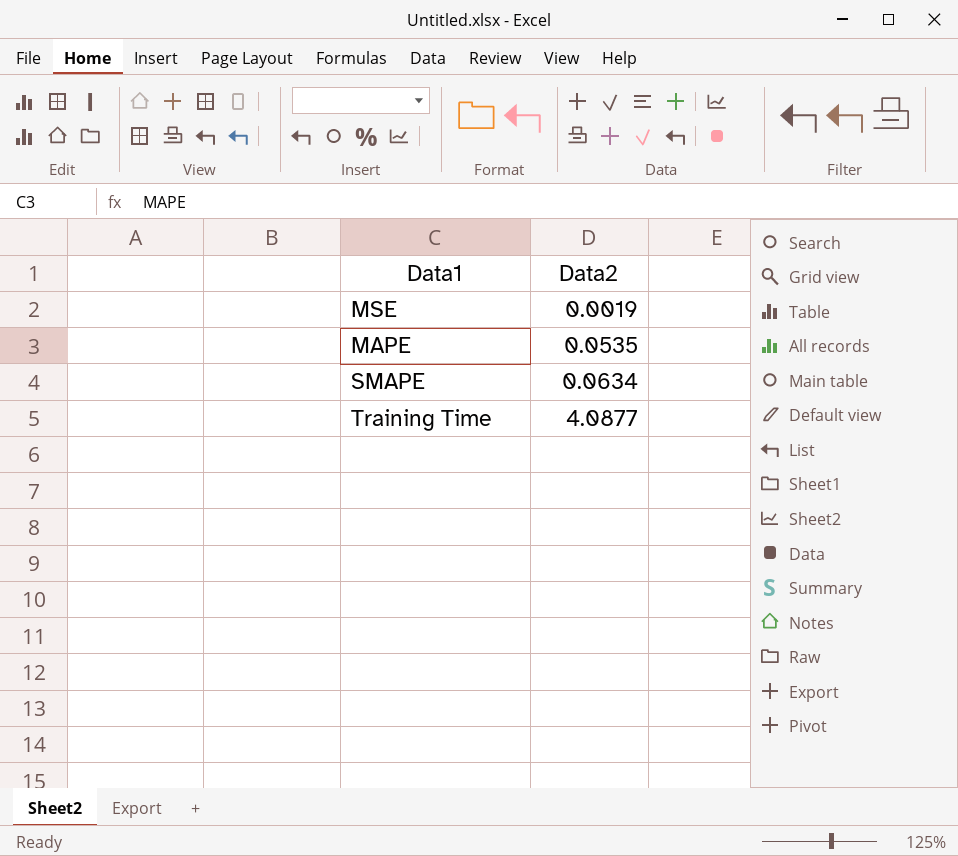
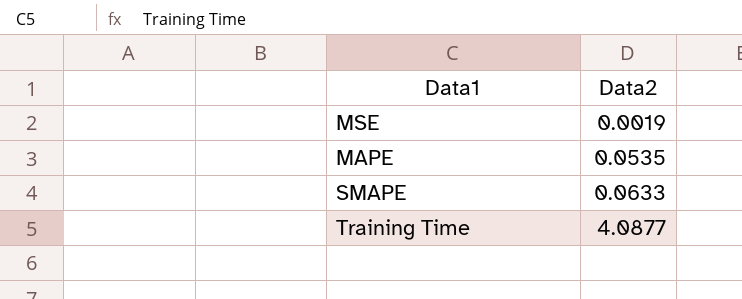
SMAPE | Data2: 0.0634 -> 0.0633

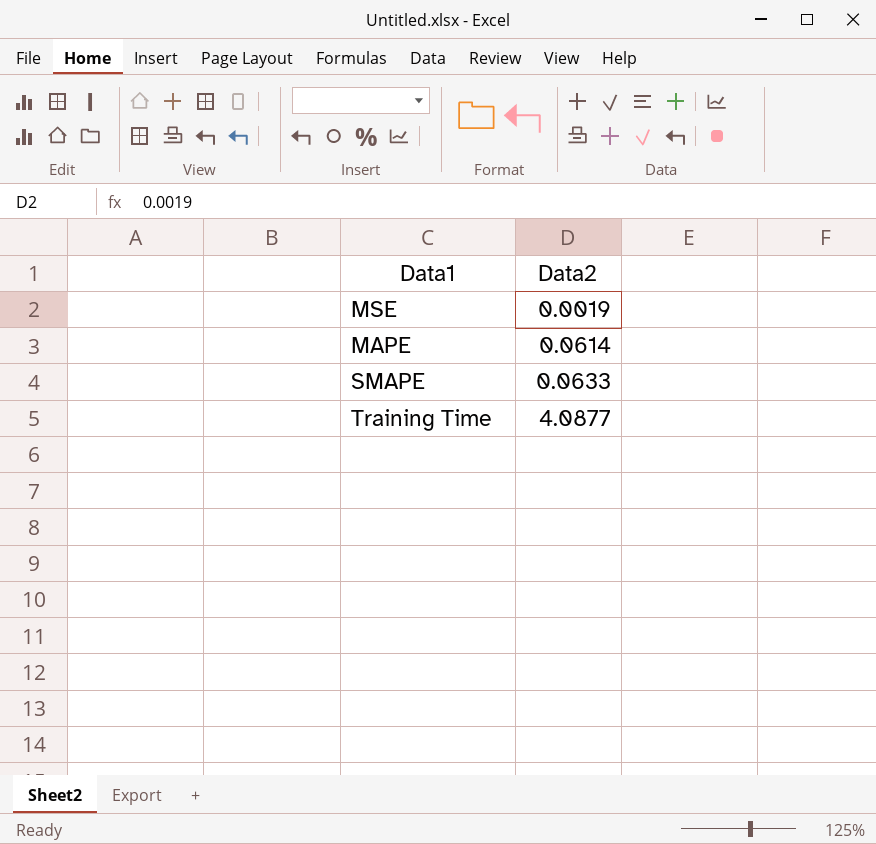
MAPE | Data2: 0.0535 -> 0.0614

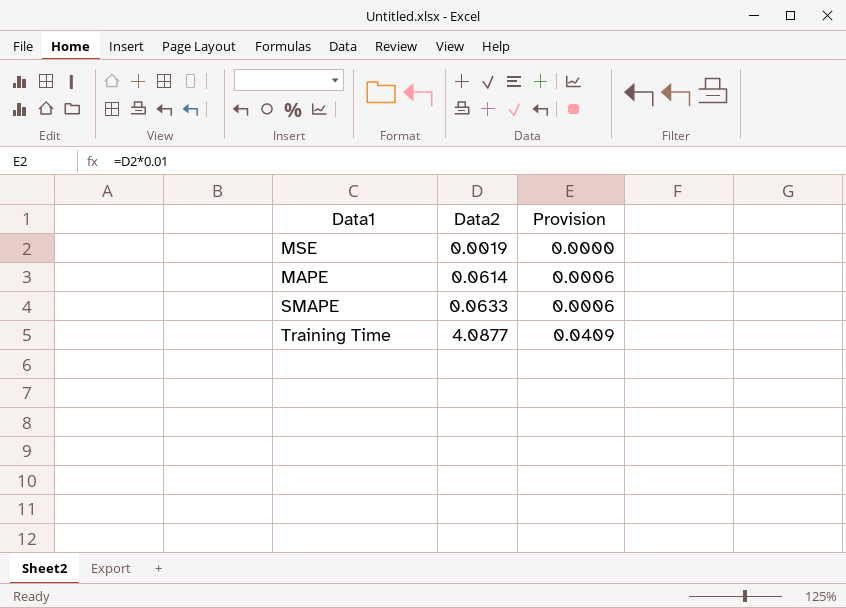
column Provision | formula: none -> [Data2] * 0.01

